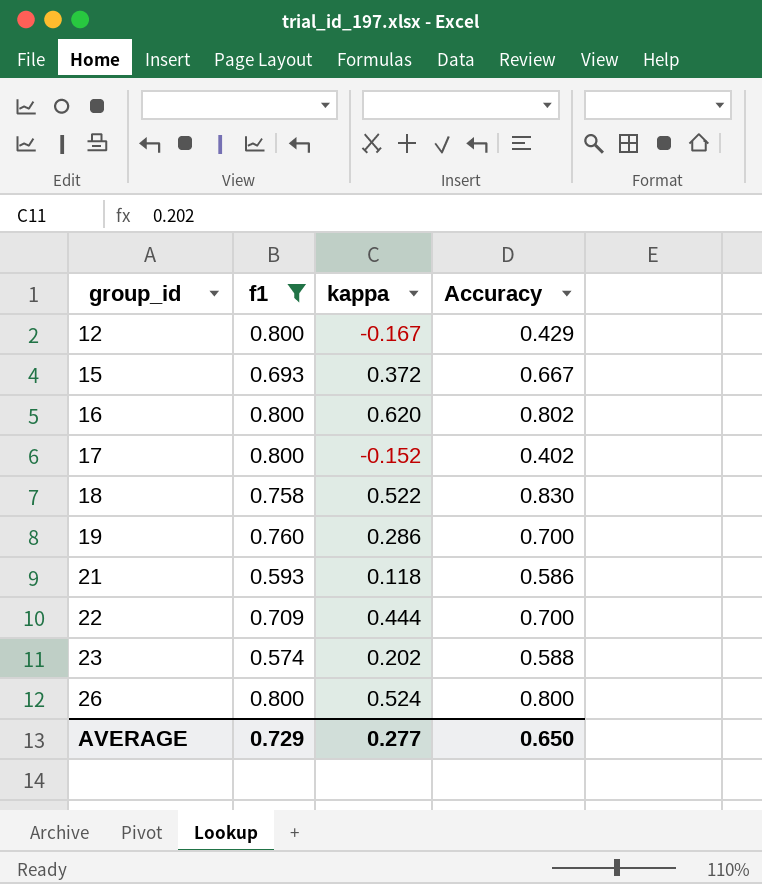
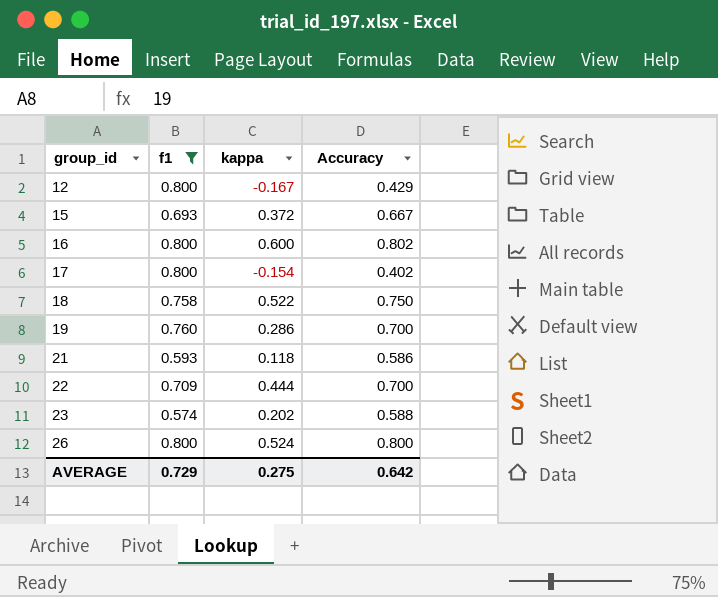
16 | kappa: 0.620 -> 0.600
17 | kappa: -0.152 -> -0.154
18 | Accuracy: 0.830 -> 0.750
AVERAGE | kappa: 0.277 -> 0.275
AVERAGE | Accuracy: 0.650 -> 0.642

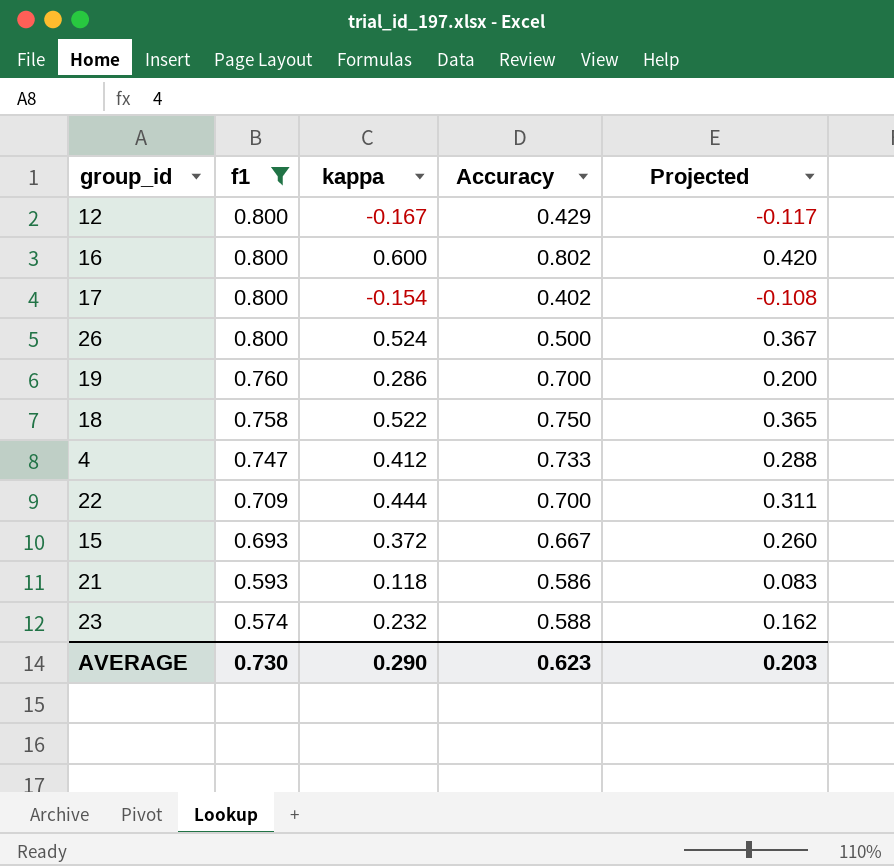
row order: group_id ascending -> f1 descending
column Projected | formula: none -> [kappa] * 0.7
26 | Accuracy: 0.800 -> 0.500
row 4: none -> 0.747 | 0.412 | 0.733 | 0.288
23 | kappa: 0.202 -> 0.232
AVERAGE | f1: 0.729 -> 0.730
AVERAGE | kappa: 0.275 -> 0.290
AVERAGE | Accuracy: 0.642 -> 0.623

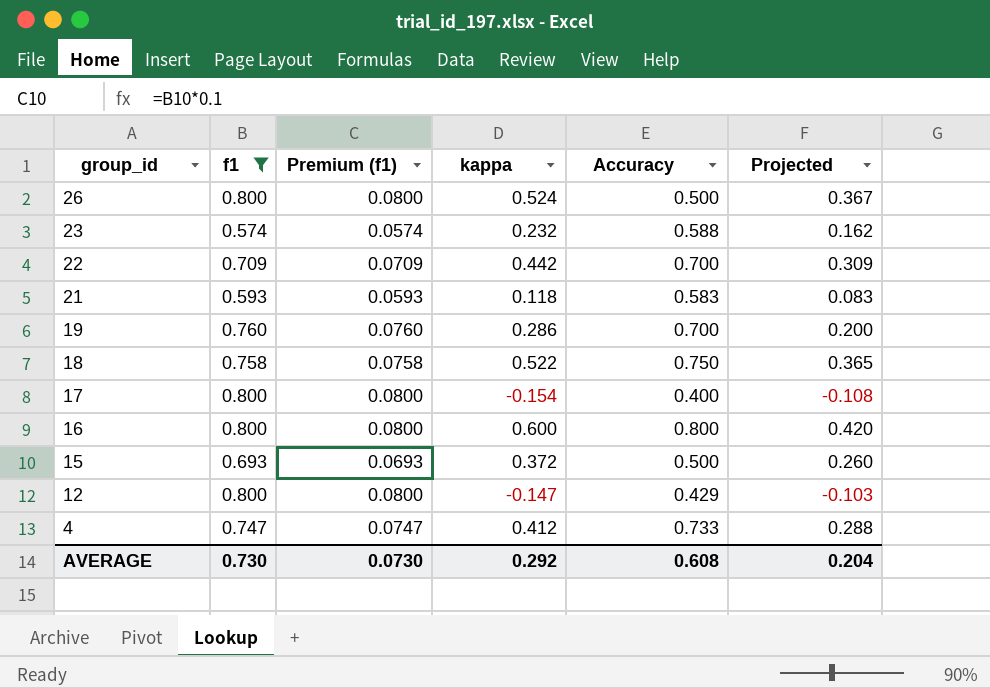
row order: f1 descending -> group_id descending
column Premium (f1) | formula: none -> [f1] * 0.1
22 | kappa: 0.444 -> 0.442
22 | Projected: 0.311 -> 0.309
21 | Accuracy: 0.586 -> 0.583
17 | Accuracy: 0.402 -> 0.400
16 | Accuracy: 0.802 -> 0.800
15 | Accuracy: 0.667 -> 0.500
12 | kappa: -0.167 -> -0.147
12 | Projected: -0.117 -> -0.103
AVERAGE | kappa: 0.290 -> 0.292
AVERAGE | Accuracy: 0.623 -> 0.608
AVERAGE | Projected: 0.203 -> 0.204

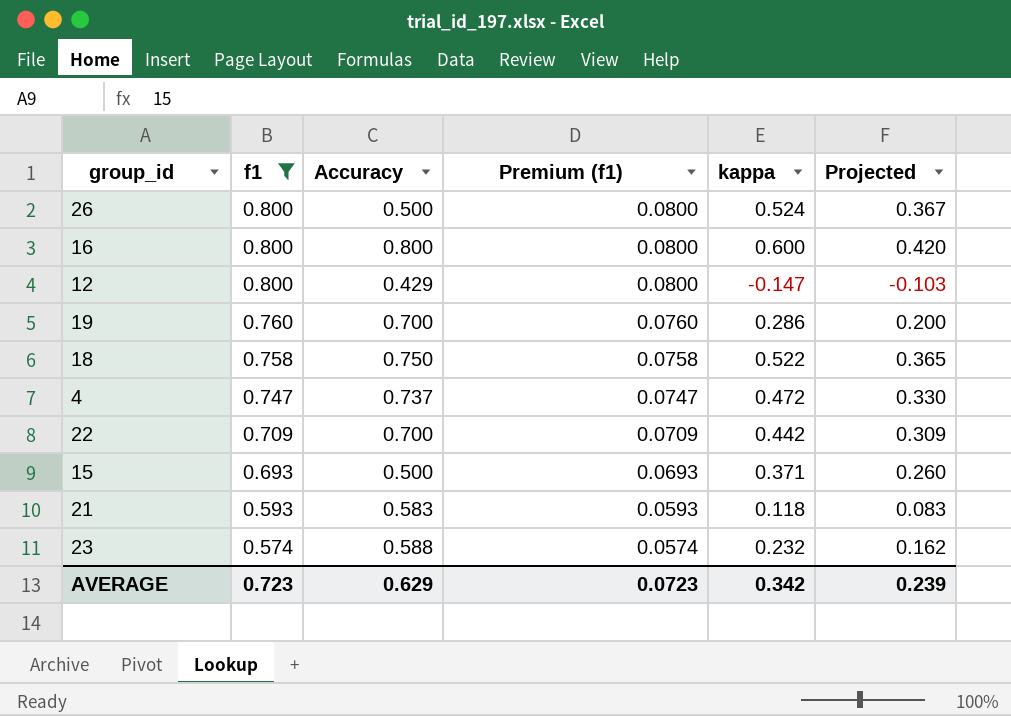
row order: group_id descending -> f1 descending
column Accuracy | position: 5 -> 3
row 17: 0.800 | 0.0800 | -0.154 | 0.400 | -0.108 -> none
4 | Accuracy: 0.733 -> 0.737
4 | kappa: 0.412 -> 0.472
4 | Projected: 0.288 -> 0.330
15 | kappa: 0.372 -> 0.371
AVERAGE | f1: 0.730 -> 0.723
AVERAGE | Accuracy: 0.608 -> 0.629
AVERAGE | Premium (f1): 0.0730 -> 0.0723
AVERAGE | kappa: 0.292 -> 0.342
AVERAGE | Projected: 0.204 -> 0.239

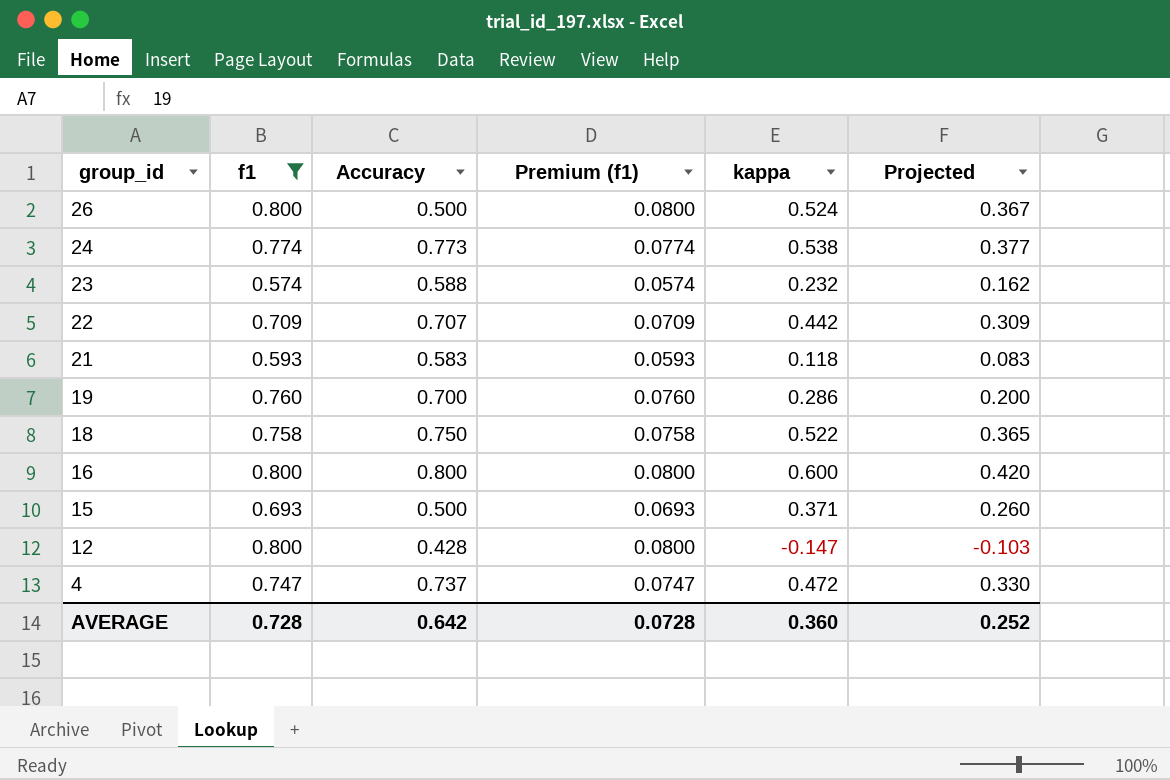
row order: f1 descending -> group_id descending
row 24: none -> 0.774 | 0.773 | 0.0774 | 0.538 | 0.377
22 | Accuracy: 0.700 -> 0.707
12 | Accuracy: 0.429 -> 0.428
AVERAGE | f1: 0.723 -> 0.728
AVERAGE | Accuracy: 0.629 -> 0.642
AVERAGE | Premium (f1): 0.0723 -> 0.0728
AVERAGE | kappa: 0.342 -> 0.360
AVERAGE | Projected: 0.239 -> 0.252

